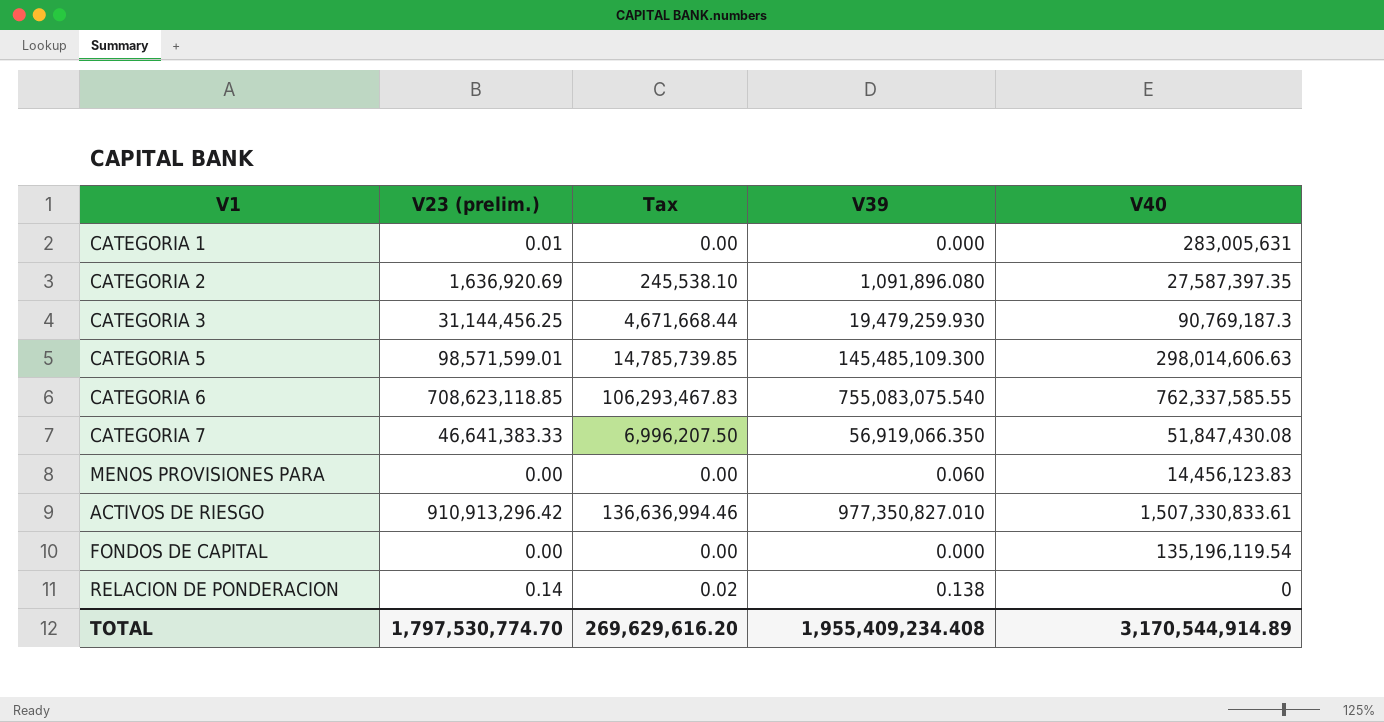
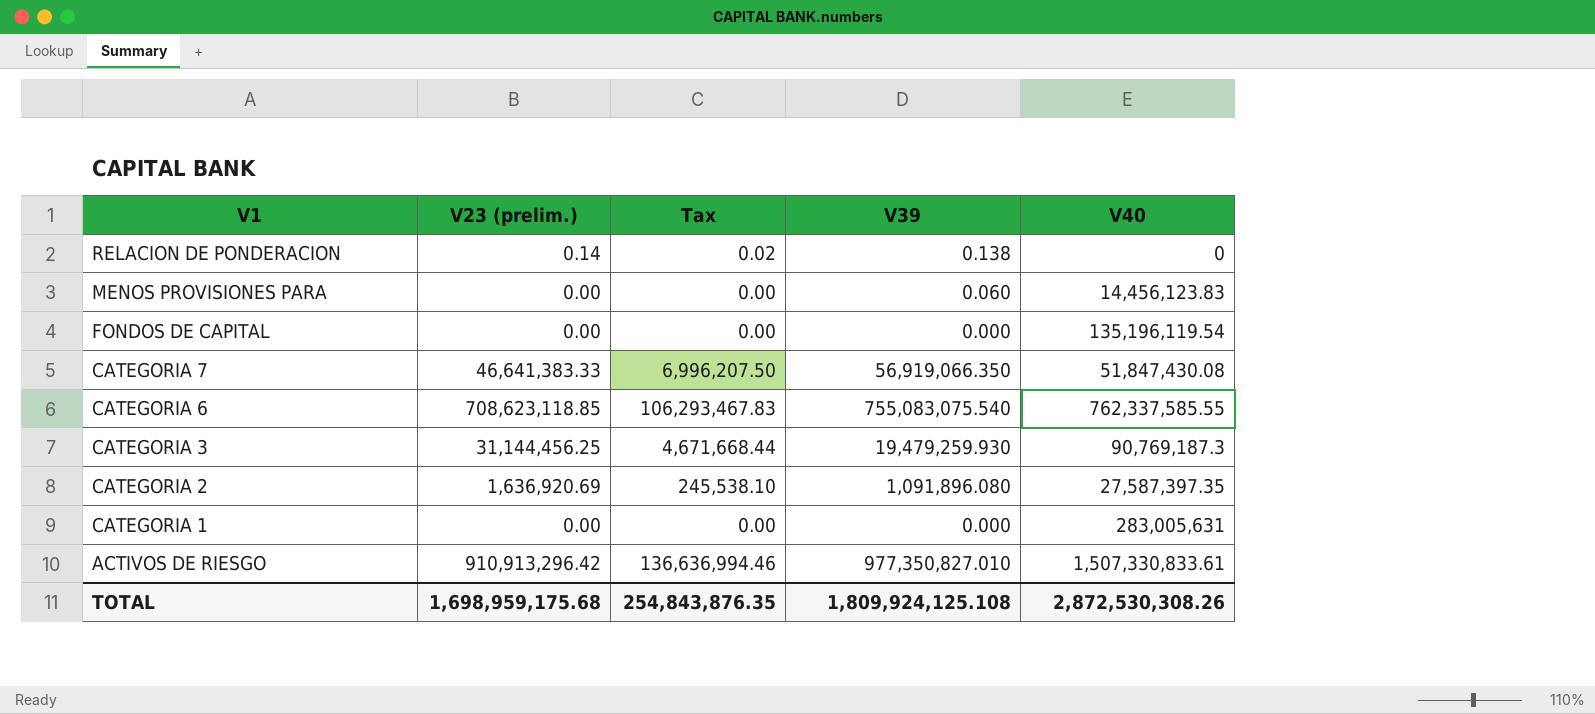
row order: none -> V1 descending
row CATEGORIA 5: 98,571,599.01 | 14,785,739.85 | 145,485,109.300 | 298,014,606.63 -> none
CATEGORIA 1 | V23 (prelim.): 0.01 -> 0.00
TOTAL | V23 (prelim.): 1,797,530,774.70 -> 1,698,959,175.68
TOTAL | Tax: 269,629,616.20 -> 254,843,876.35
TOTAL | V39: 1,955,409,234.408 -> 1,809,924,125.108
TOTAL | V40: 3,170,544,914.89 -> 2,872,530,308.26

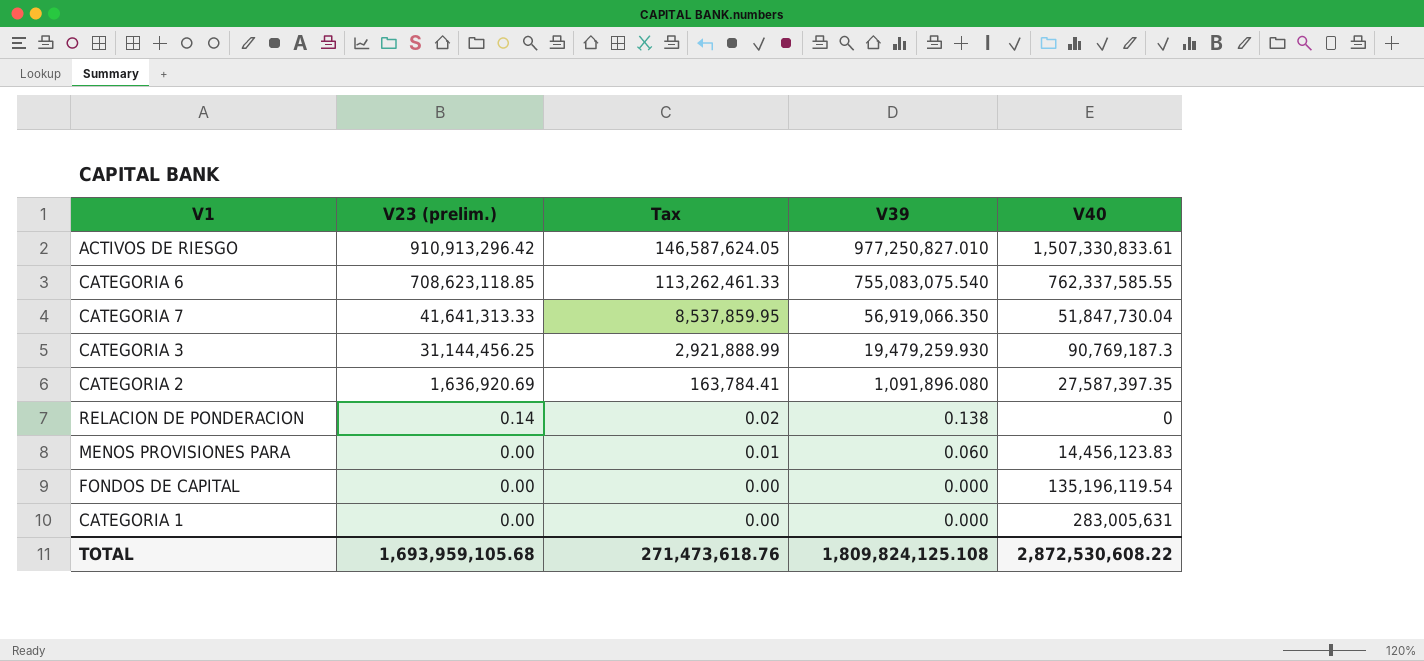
row order: V1 descending -> V23 (prelim.) descending
column Tax | formula: [V23 (prelim.)] * 0.15 -> [V39] * 0.15
ACTIVOS DE RIESGO | V39: 977,350,827.010 -> 977,250,827.010
CATEGORIA 7 | V23 (prelim.): 46,641,383.33 -> 41,641,313.33
CATEGORIA 7 | V40: 51,847,430.08 -> 51,847,730.04
TOTAL | V23 (prelim.): 1,698,959,175.68 -> 1,693,959,105.68
TOTAL | Tax: 254,843,876.35 -> 271,473,618.76
TOTAL | V39: 1,809,924,125.108 -> 1,809,824,125.108
TOTAL | V40: 2,872,530,308.26 -> 2,872,530,608.22

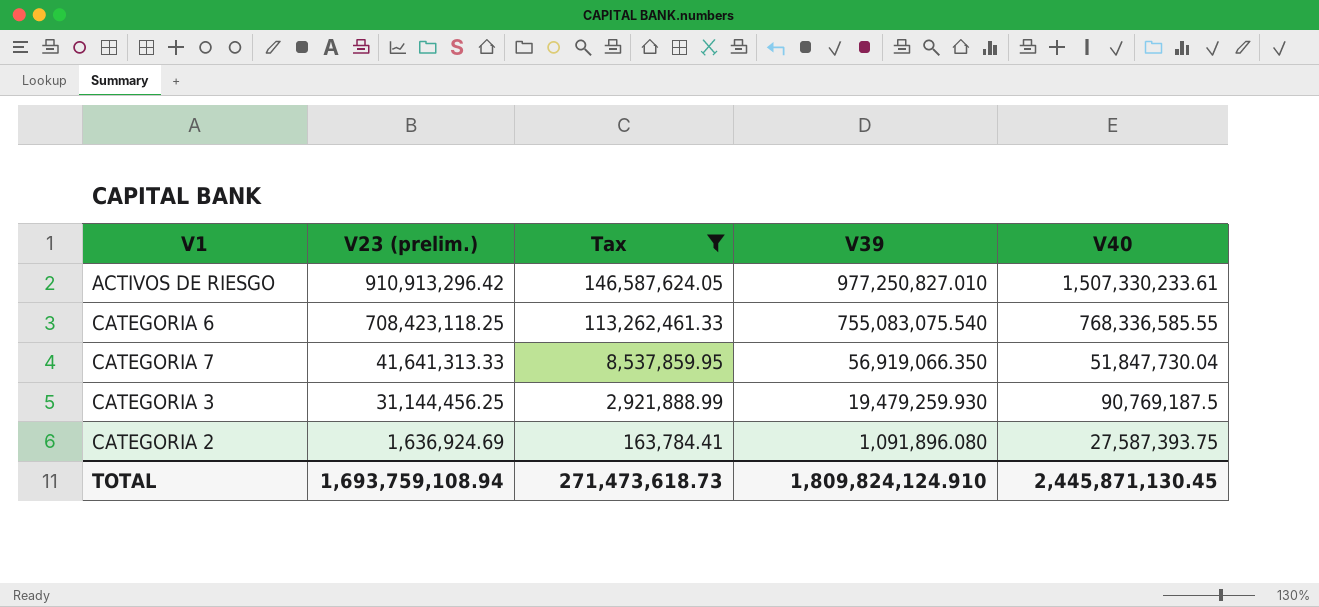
filter: none -> Tax >= 163,784.41
ACTIVOS DE RIESGO | V40: 1,507,330,833.61 -> 1,507,330,233.61
CATEGORIA 6 | V23 (prelim.): 708,623,118.85 -> 708,423,118.25
CATEGORIA 6 | V40: 762,337,585.55 -> 768,336,585.55
CATEGORIA 3 | V40: 90,769,187.3 -> 90,769,187.5
CATEGORIA 2 | V23 (prelim.): 1,636,920.69 -> 1,636,924.69
CATEGORIA 2 | V40: 27,587,397.35 -> 27,587,393.75
TOTAL | V23 (prelim.): 1,693,959,105.68 -> 1,693,759,108.94
TOTAL | Tax: 271,473,618.76 -> 271,473,618.73
TOTAL | V39: 1,809,824,125.108 -> 1,809,824,124.910
TOTAL | V40: 2,872,530,608.22 -> 2,445,871,130.45

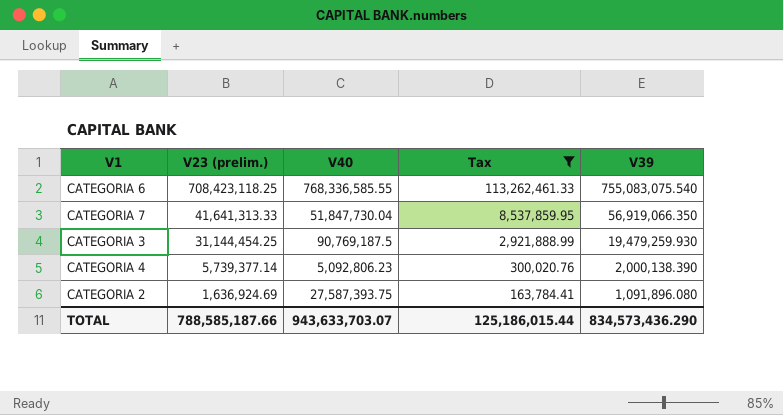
column V40 | position: 5 -> 3
row ACTIVOS DE RIESGO: 910,913,296.42 | 146,587,624.05 | 977,250,827.010 | 1,507,330,233.61 -> none
CATEGORIA 3 | V23 (prelim.): 31,144,456.25 -> 31,144,454.25
row CATEGORIA 4: none -> 5,739,377.14 | 5,092,806.23 | 300,020.76 | 2,000,138.390
TOTAL | V23 (prelim.): 1,693,759,108.94 -> 788,585,187.66
TOTAL | V40: 2,445,871,130.45 -> 943,633,703.07
TOTAL | Tax: 271,473,618.73 -> 125,186,015.44
TOTAL | V39: 1,809,824,124.910 -> 834,573,436.290

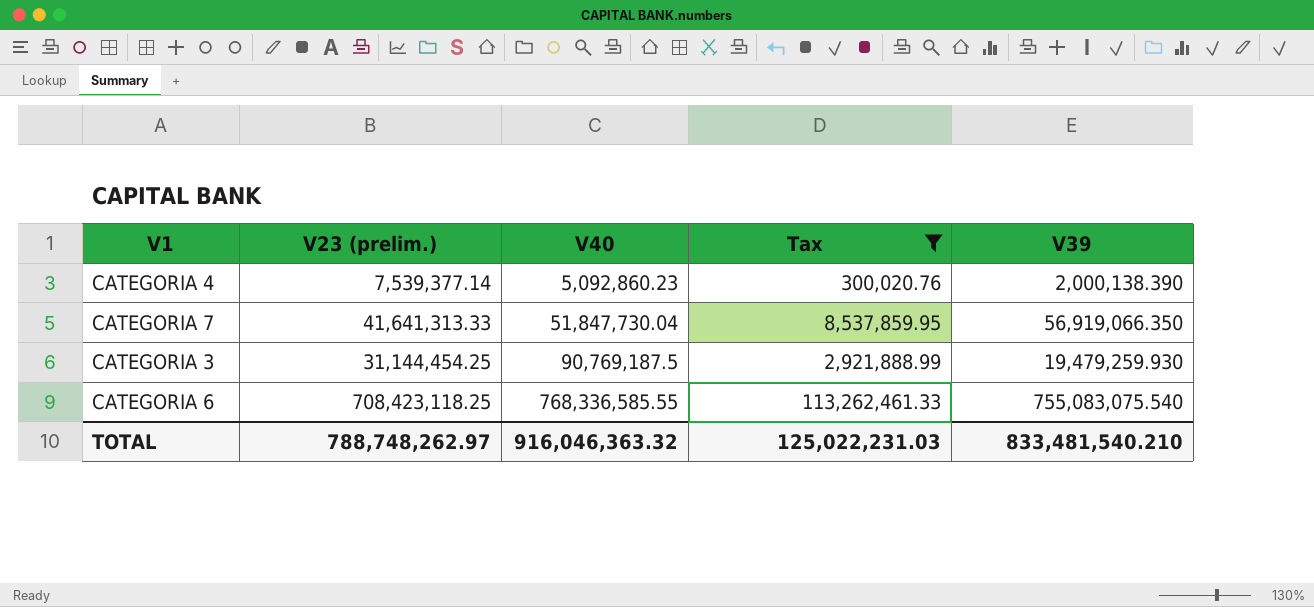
row order: V23 (prelim.) descending -> V40 ascending
row CATEGORIA 2: 1,636,924.69 | 27,587,393.75 | 163,784.41 | 1,091,896.080 -> none
CATEGORIA 4 | V23 (prelim.): 5,739,377.14 -> 7,539,377.14
CATEGORIA 4 | V40: 5,092,806.23 -> 5,092,860.23
TOTAL | V23 (prelim.): 788,585,187.66 -> 788,748,262.97
TOTAL | V40: 943,633,703.07 -> 916,046,363.32
TOTAL | Tax: 125,186,015.44 -> 125,022,231.03
TOTAL | V39: 834,573,436.290 -> 833,481,540.210

